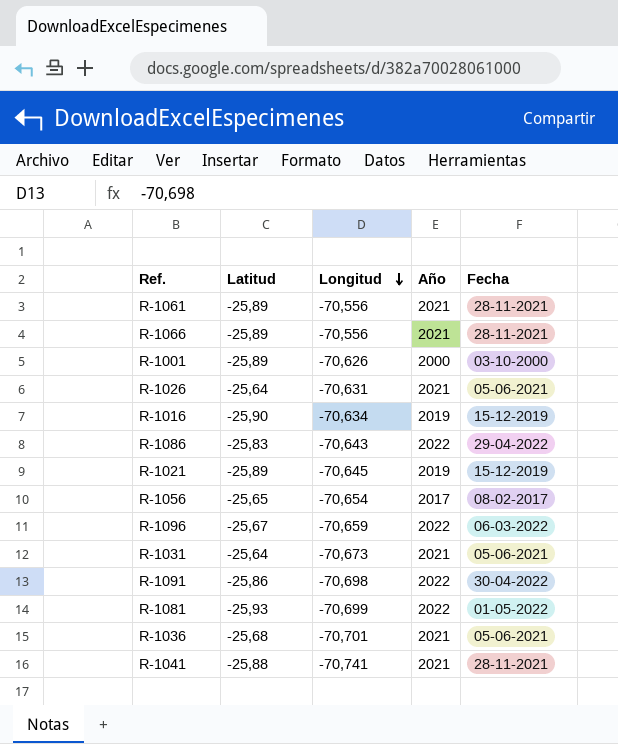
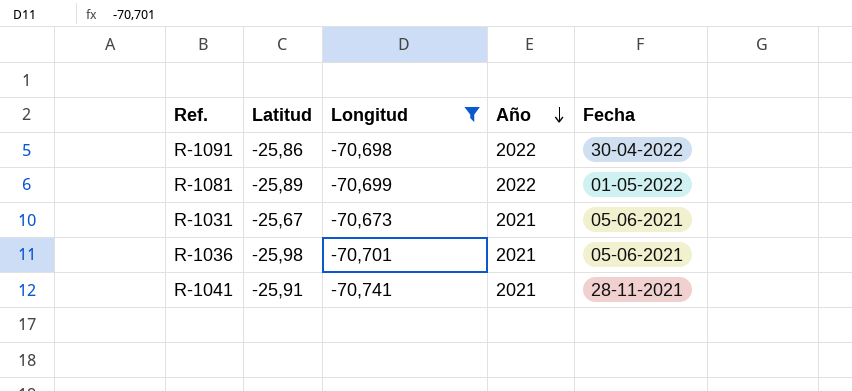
filter: none -> Longitud <= -70,673
row order: Longitud descending -> Año descending
R-1081 | Latitud: -25,93 -> -25,89
R-1031 | Latitud: -25,64 -> -25,67
R-1036 | Latitud: -25,68 -> -25,98
R-1041 | Latitud: -25,88 -> -25,91

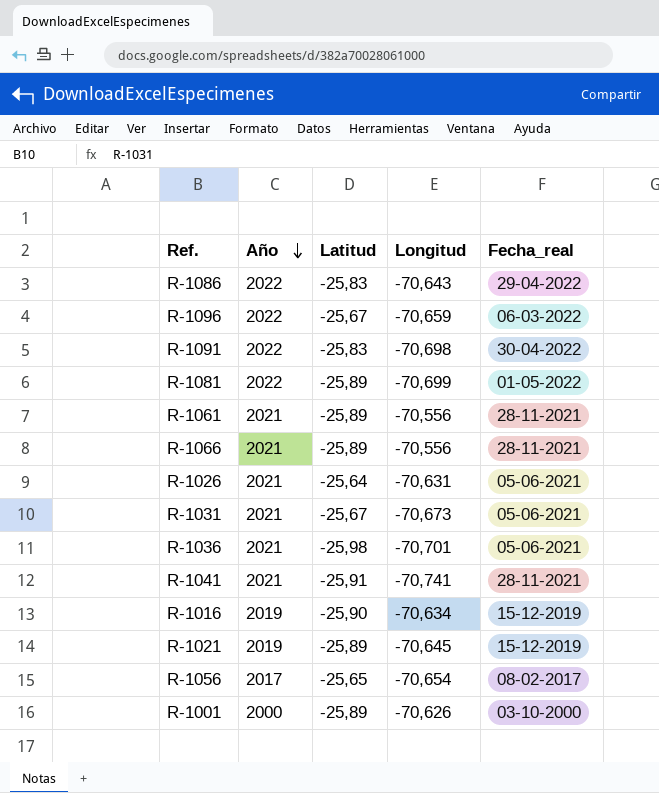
filter: Longitud <= -70,673 -> none
column Año | position: 4 -> 2
column name: Fecha -> Fecha_real
R-1091 | Latitud: -25,86 -> -25,83

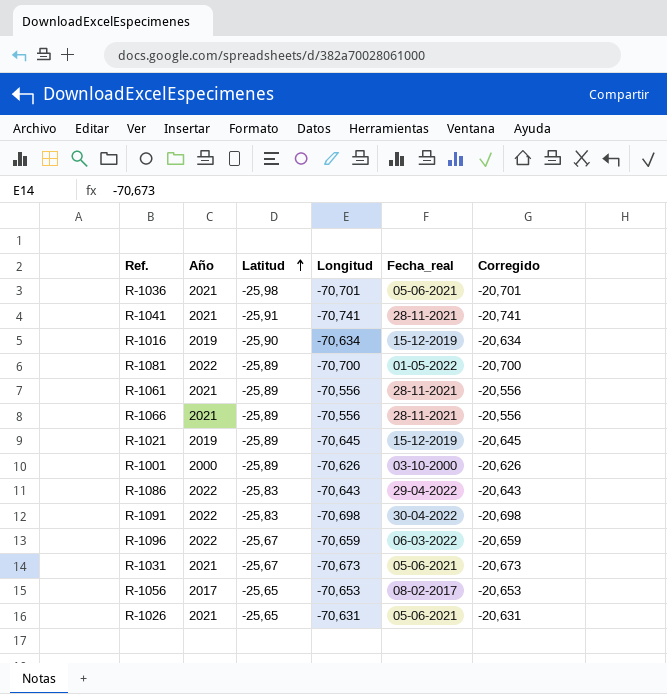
row order: Año descending -> Latitud ascending
column Corregido | formula: none -> [Longitud] + 50
R-1081 | Longitud: -70,699 -> -70,700
R-1056 | Longitud: -70,654 -> -70,653
R-1026 | Latitud: -25,64 -> -25,65

